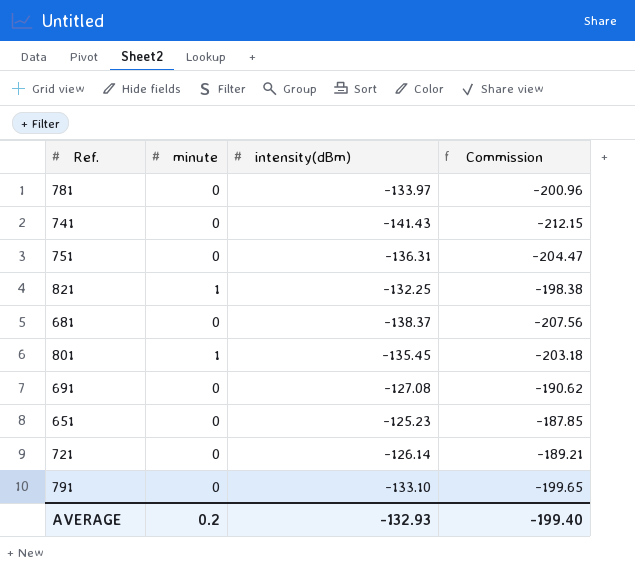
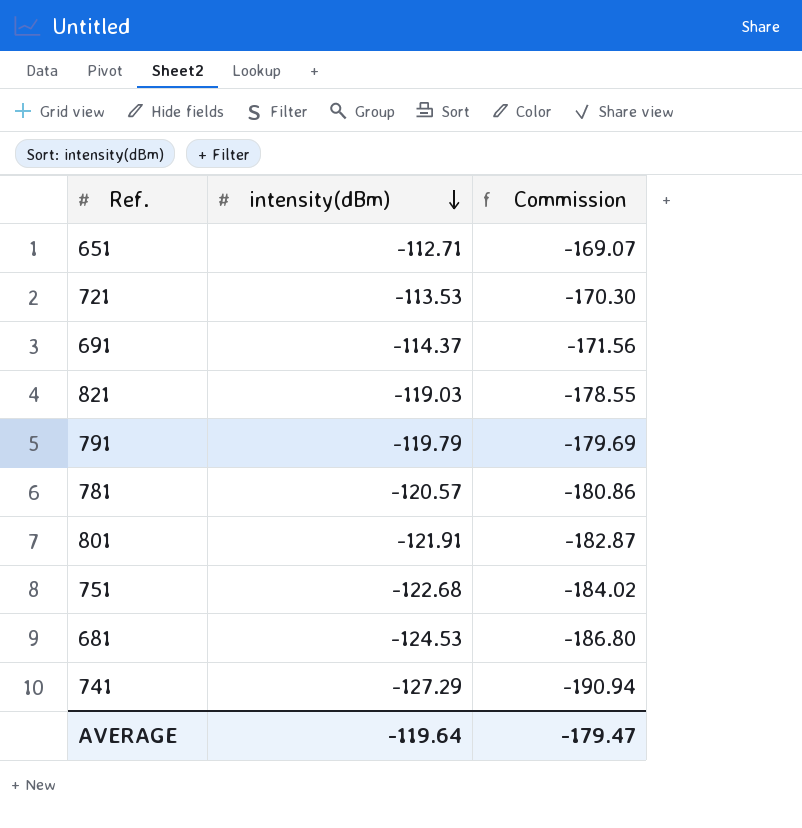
row order: none -> intensity(dBm) descending
column minute | position: 2 -> none
651 | intensity(dBm): -125.23 -> -112.71
651 | Commission: -187.85 -> -169.07
721 | intensity(dBm): -126.14 -> -113.53
721 | Commission: -189.21 -> -170.30
691 | intensity(dBm): -127.08 -> -114.37
691 | Commission: -190.62 -> -171.56
821 | intensity(dBm): -132.25 -> -119.03
821 | Commission: -198.38 -> -178.55
791 | intensity(dBm): -133.10 -> -119.79
791 | Commission: -199.65 -> -179.69
781 | intensity(dBm): -133.97 -> -120.57
781 | Commission: -200.96 -> -180.86
801 | intensity(dBm): -135.45 -> -121.91
801 | Commission: -203.18 -> -182.87
751 | intensity(dBm): -136.31 -> -122.68
751 | Commission: -204.47 -> -184.02
681 | intensity(dBm): -138.37 -> -124.53
681 | Commission: -207.56 -> -186.80
741 | intensity(dBm): -141.43 -> -127.29
741 | Commission: -212.15 -> -190.94
AVERAGE | intensity(dBm): -132.93 -> -119.64
AVERAGE | Commission: -199.40 -> -179.47

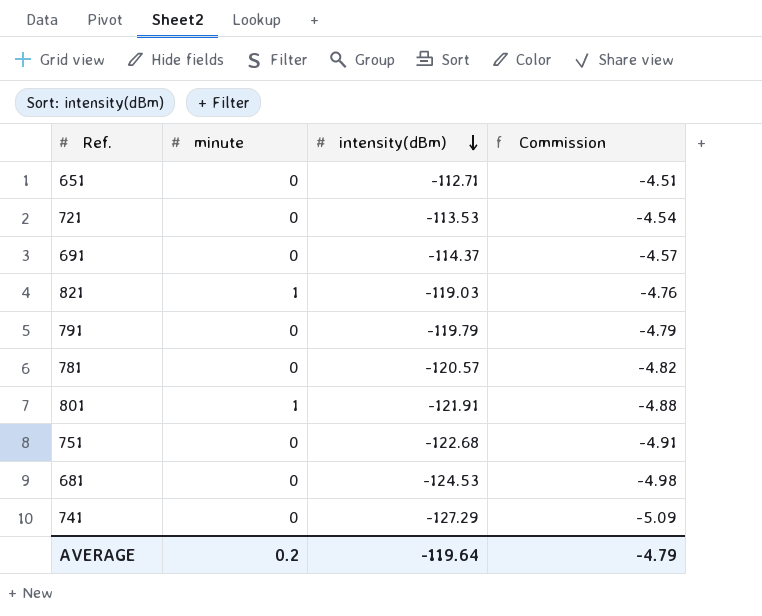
column minute | position: none -> 2
column Commission | formula: [intensity(dBm)] * 1.5 -> [intensity(dBm)] * 0.04
AVERAGE | Commission: -179.47 -> -4.79

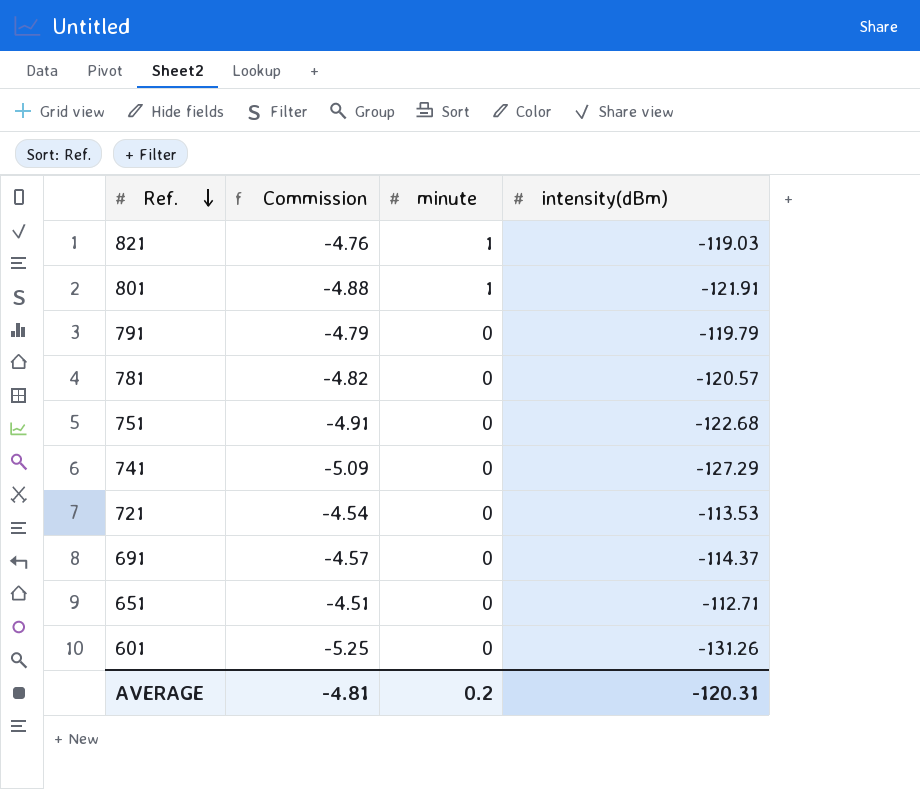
row order: intensity(dBm) descending -> Ref. descending
column Commission | position: 4 -> 2
row 681: 0 | -124.53 | -4.98 -> none
row 601: none -> -5.25 | 0 | -131.26
AVERAGE | Commission: -4.79 -> -4.81
AVERAGE | intensity(dBm): -119.64 -> -120.31

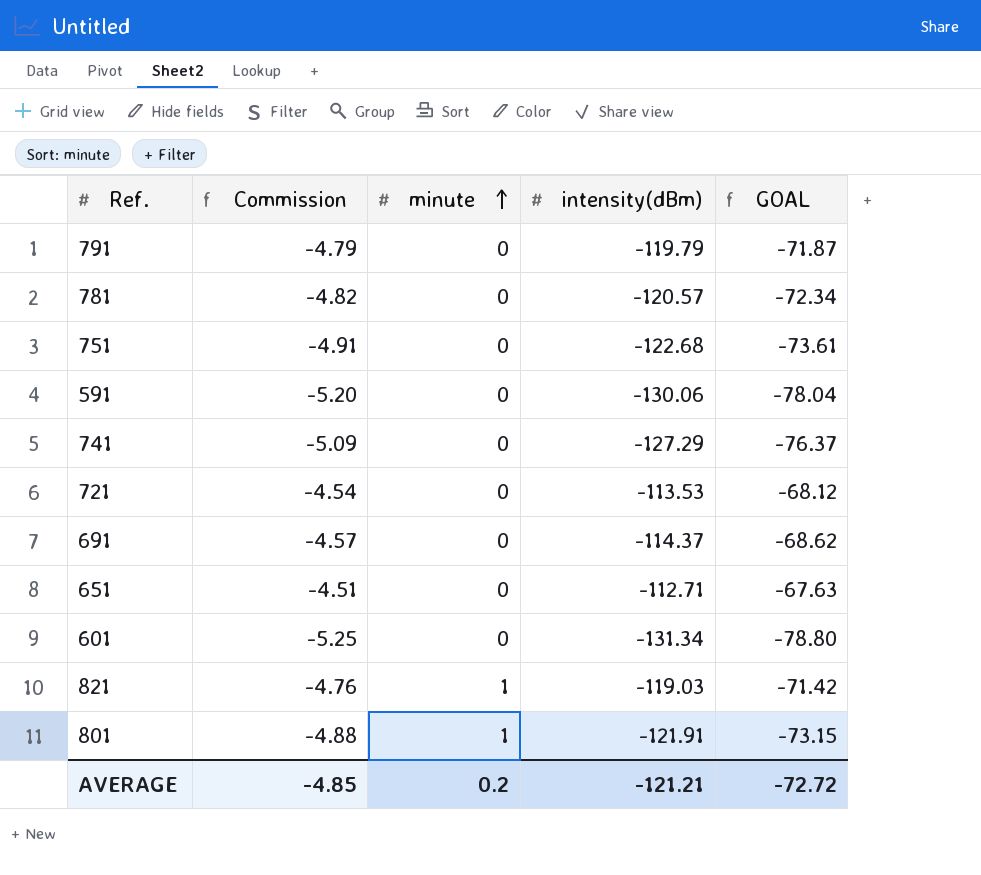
row order: Ref. descending -> minute ascending
column GOAL | formula: none -> [intensity(dBm)] * 0.6
row 591: none -> -5.20 | 0 | -130.06 | -78.04
601 | intensity(dBm): -131.26 -> -131.34
AVERAGE | Commission: -4.81 -> -4.85
AVERAGE | intensity(dBm): -120.31 -> -121.21

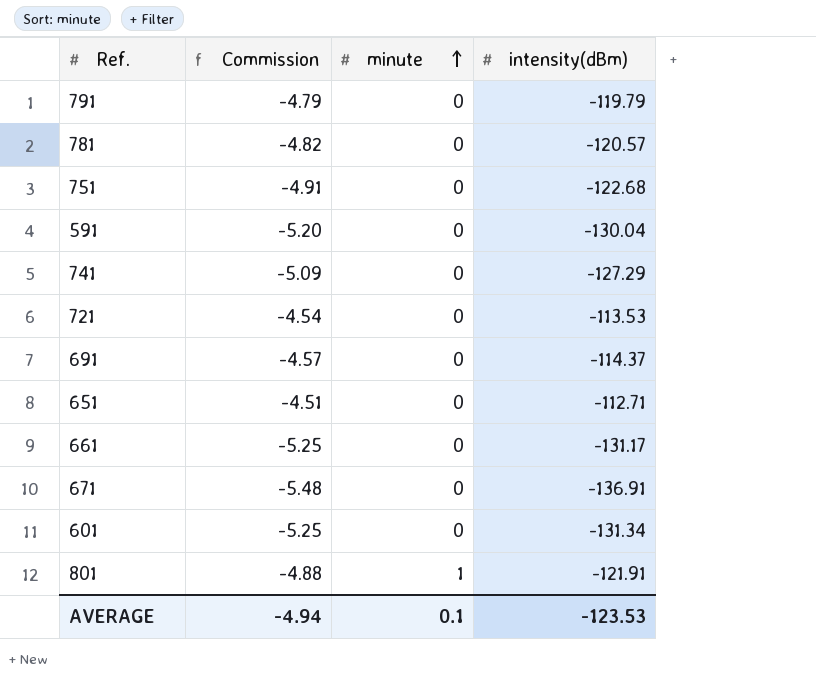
column GOAL | formula: [intensity(dBm)] * 0.6 -> none
row 821: -4.76 | 1 | -119.03 | -71.42 -> none
591 | intensity(dBm): -130.06 -> -130.04
row 661: none -> -5.25 | 0 | -131.17
row 671: none -> -5.48 | 0 | -136.91
AVERAGE | Commission: -4.85 -> -4.94
AVERAGE | minute: 0.2 -> 0.1
AVERAGE | intensity(dBm): -121.21 -> -123.53

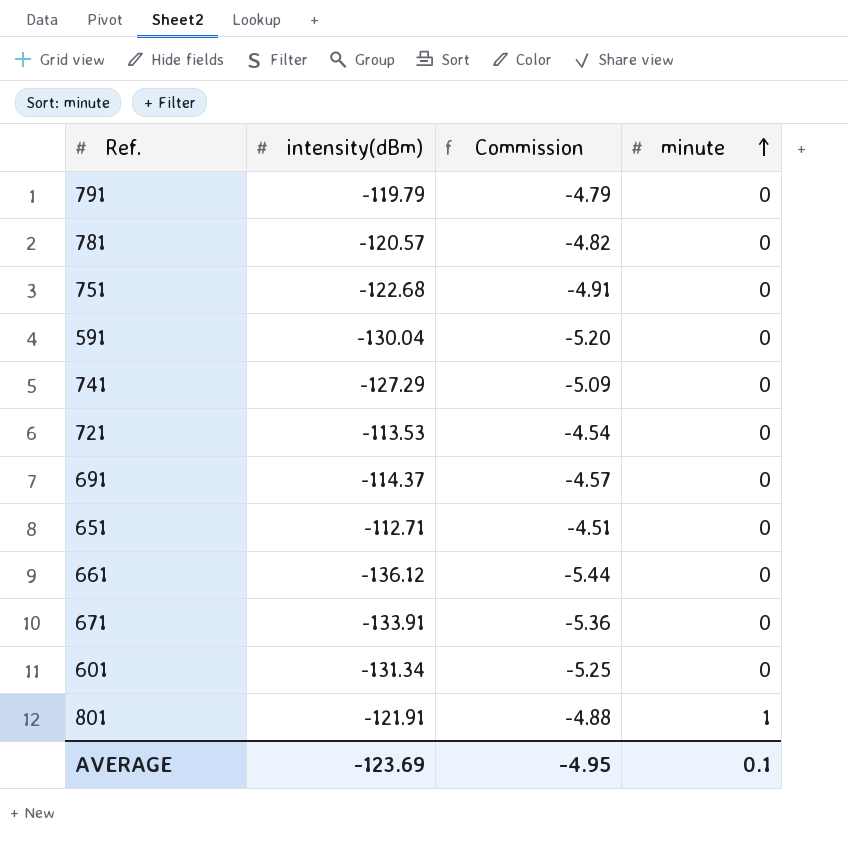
column intensity(dBm) | position: 4 -> 2
661 | intensity(dBm): -131.17 -> -136.12
661 | Commission: -5.25 -> -5.44
671 | intensity(dBm): -136.91 -> -133.91
671 | Commission: -5.48 -> -5.36
AVERAGE | intensity(dBm): -123.53 -> -123.69
AVERAGE | Commission: -4.94 -> -4.95

